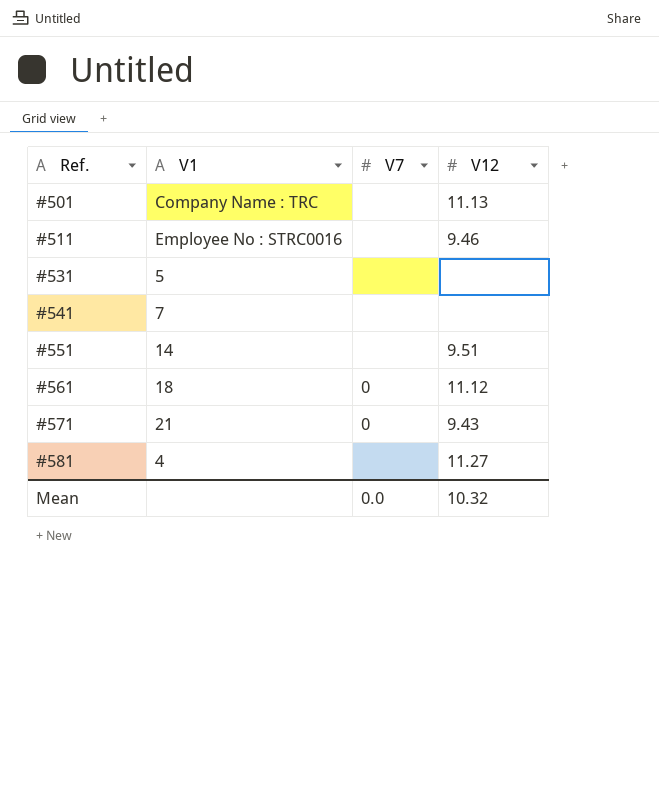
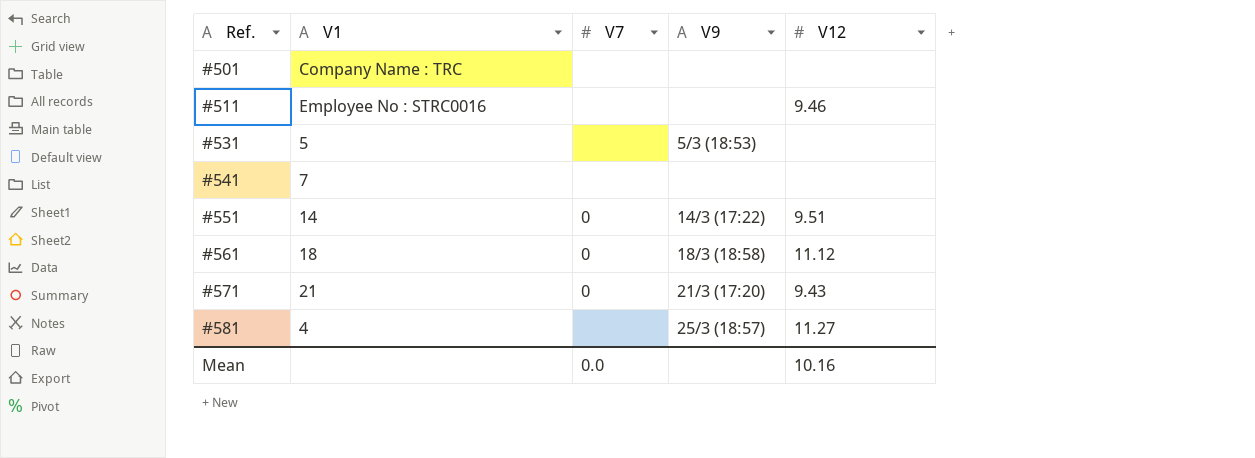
column V9 | position: none -> 4
#501 | V12: 11.13 -> none
#551 | V7: none -> 0
Mean | V12: 10.32 -> 10.16

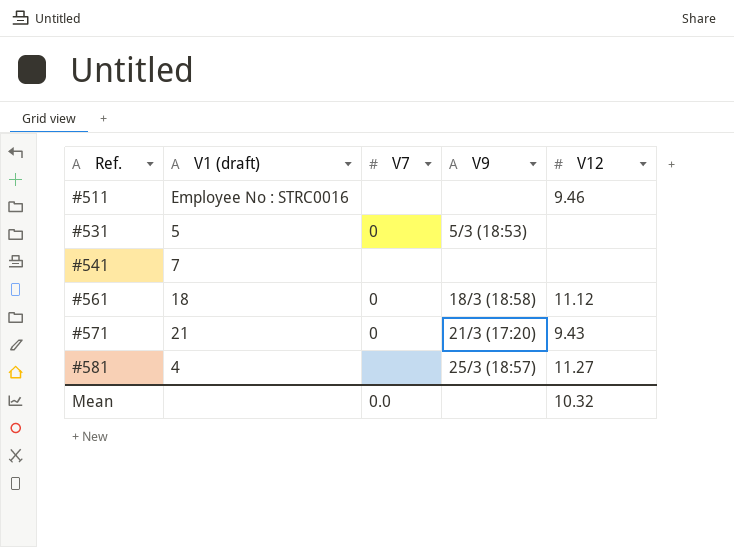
column name: V1 -> V1 (draft)
row #501: Company Name : TRC | none | none | none -> none
row #551: 14 | 0 | 14/3 (17:22) | 9.51 -> none
#531 | V7: none -> 0
Mean | V12: 10.16 -> 10.32

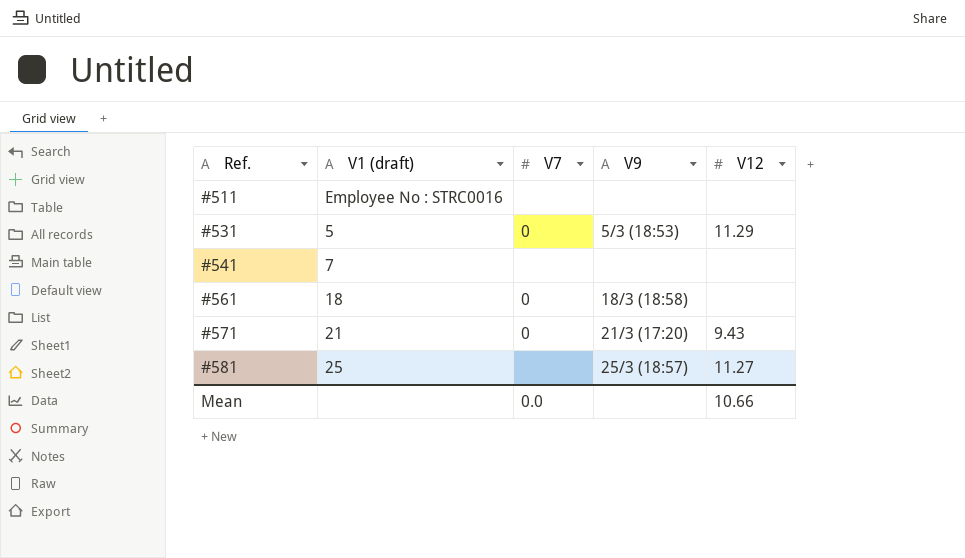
#511 | V12: 9.46 -> none
#531 | V12: none -> 11.29
#561 | V12: 11.12 -> none
#581 | V1 (draft): 4 -> 25
Mean | V12: 10.32 -> 10.66

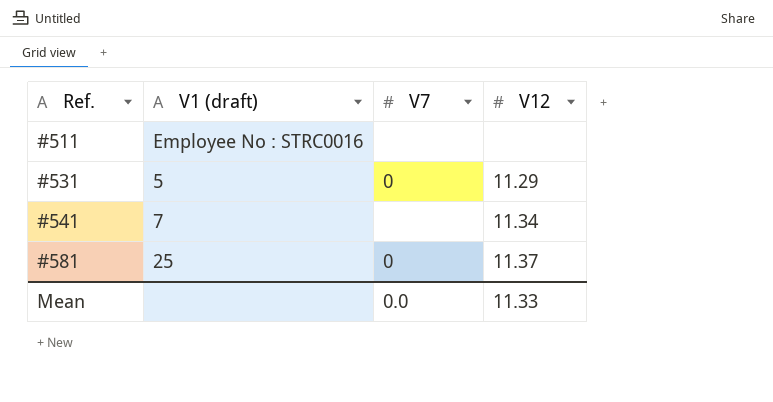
column V9 | position: 4 -> none
row #561: 18 | 0 | 18/3 (18:58) | none -> none
row #571: 21 | 0 | 21/3 (17:20) | 9.43 -> none
#541 | V12: none -> 11.34
#581 | V7: none -> 0
#581 | V12: 11.27 -> 11.37
Mean | V12: 10.66 -> 11.33

